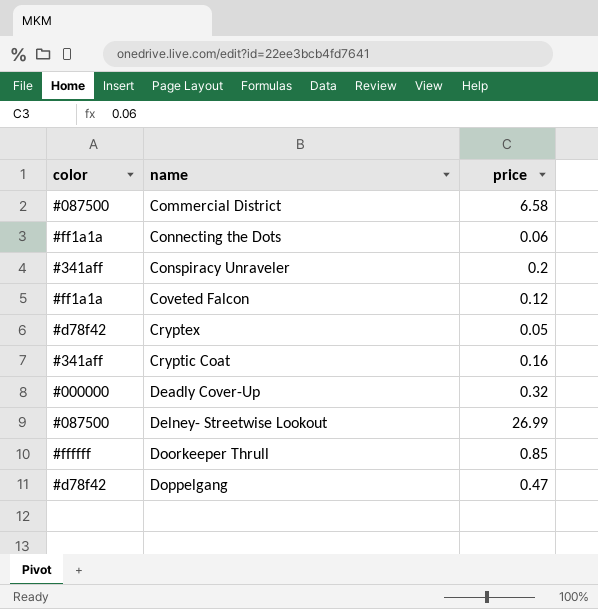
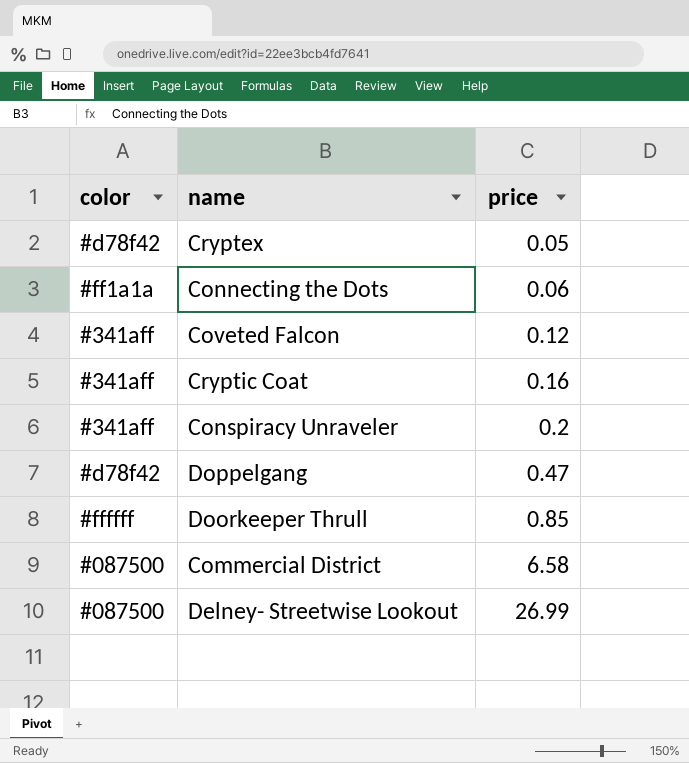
row order: name ascending -> price ascending
row Deadly Cover-Up: #000000 | 0.32 -> none
Coveted Falcon | color: #ff1a1a -> #341aff

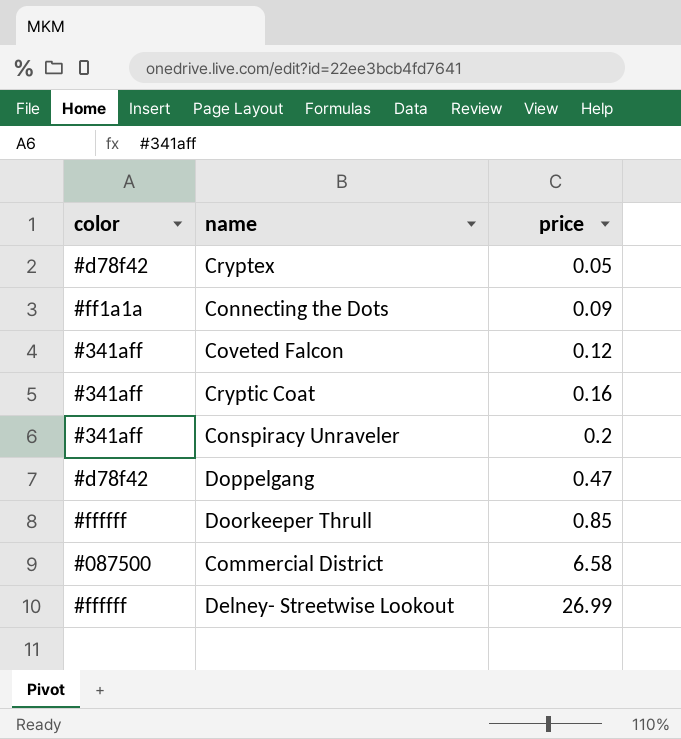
Connecting the Dots | price: 0.06 -> 0.09
Delney- Streetwise Lookout | color: #087500 -> #ffffff

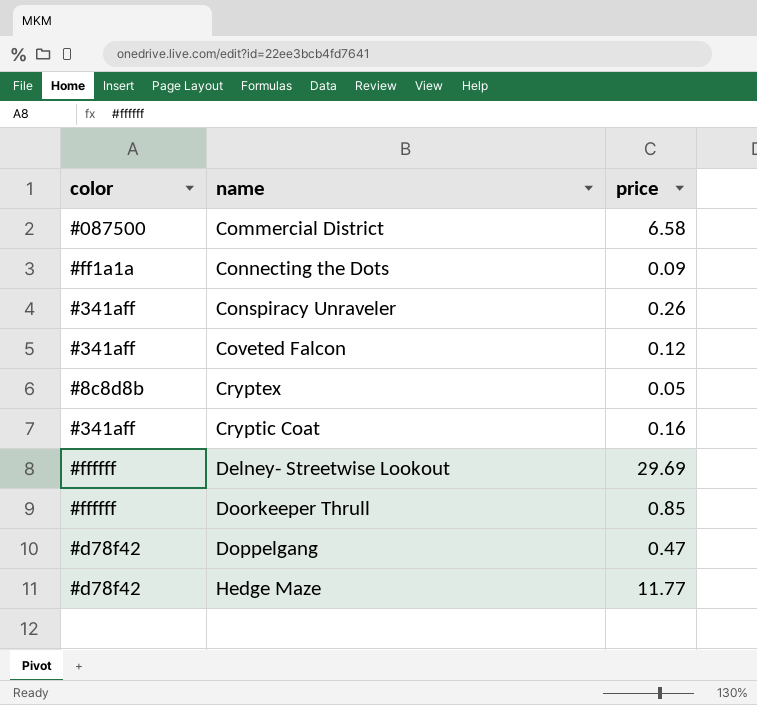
row order: price ascending -> name ascending
Conspiracy Unraveler | price: 0.2 -> 0.26
Cryptex | color: #d78f42 -> #8c8d8b
Delney- Streetwise Lookout | price: 26.99 -> 29.69
row Hedge Maze: none -> #d78f42 | 11.77

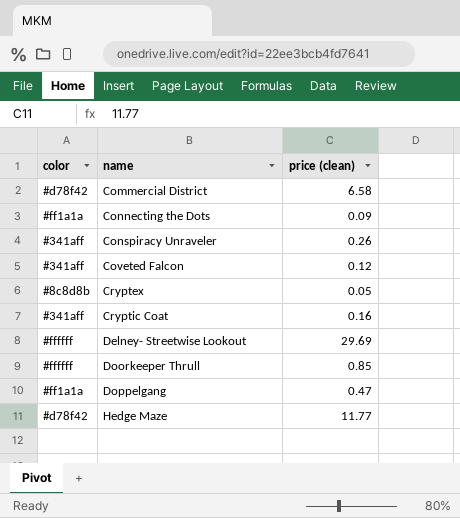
column name: price -> price (clean)
Commercial District | color: #087500 -> #d78f42
Doppelgang | color: #d78f42 -> #ff1a1a

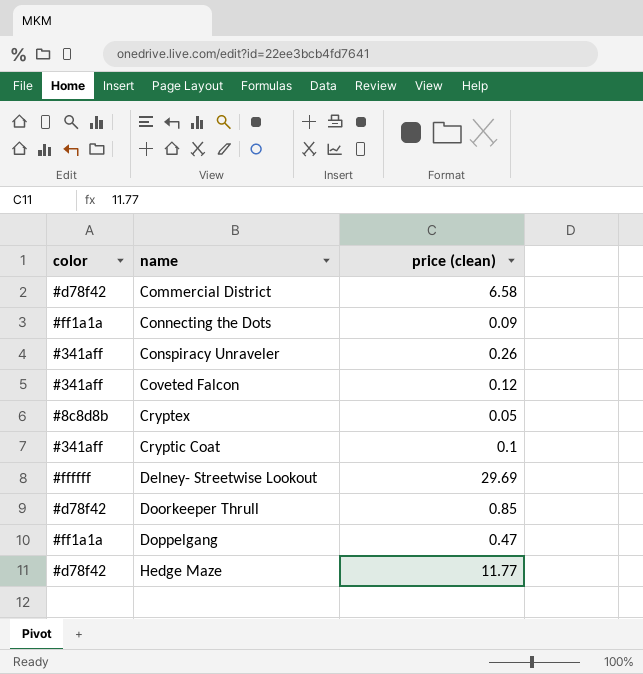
Cryptic Coat | price (clean): 0.16 -> 0.1
Doorkeeper Thrull | color: #ffffff -> #d78f42

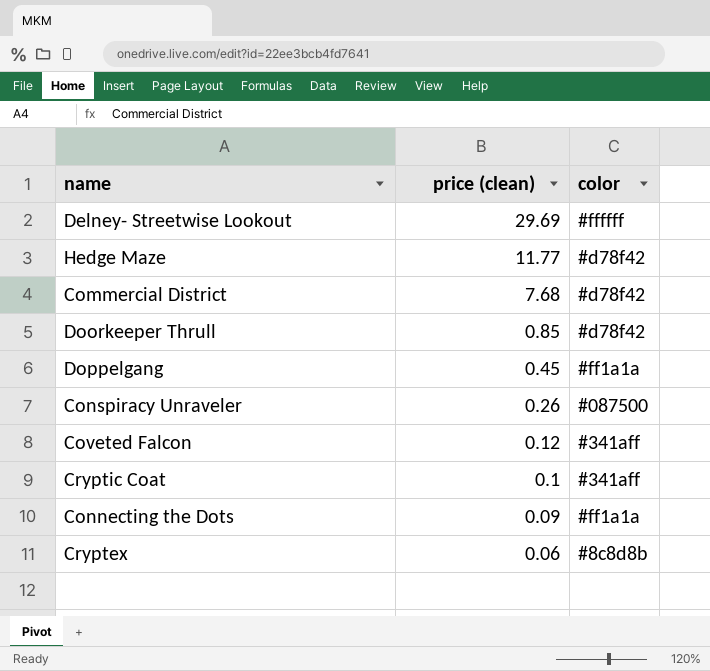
row order: name ascending -> price (clean) descending
column color | position: 1 -> 3
Commercial District | price (clean): 6.58 -> 7.68
Doppelgang | price (clean): 0.47 -> 0.45
Conspiracy Unraveler | color: #341aff -> #087500
Cryptex | price (clean): 0.05 -> 0.06

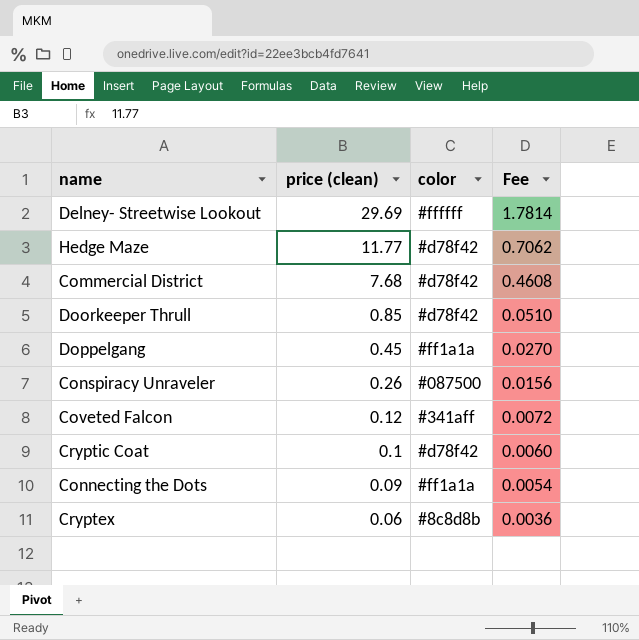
column Fee | formula: none -> [price (clean)] * 0.06
Cryptic Coat | color: #341aff -> #d78f42

